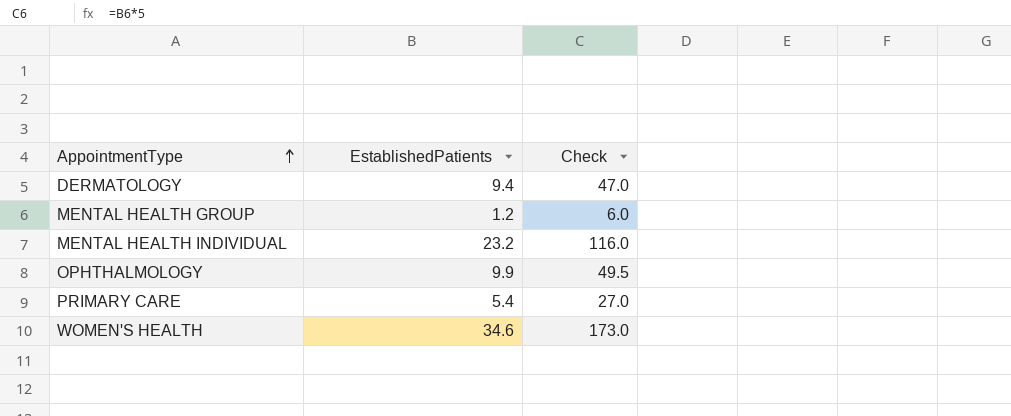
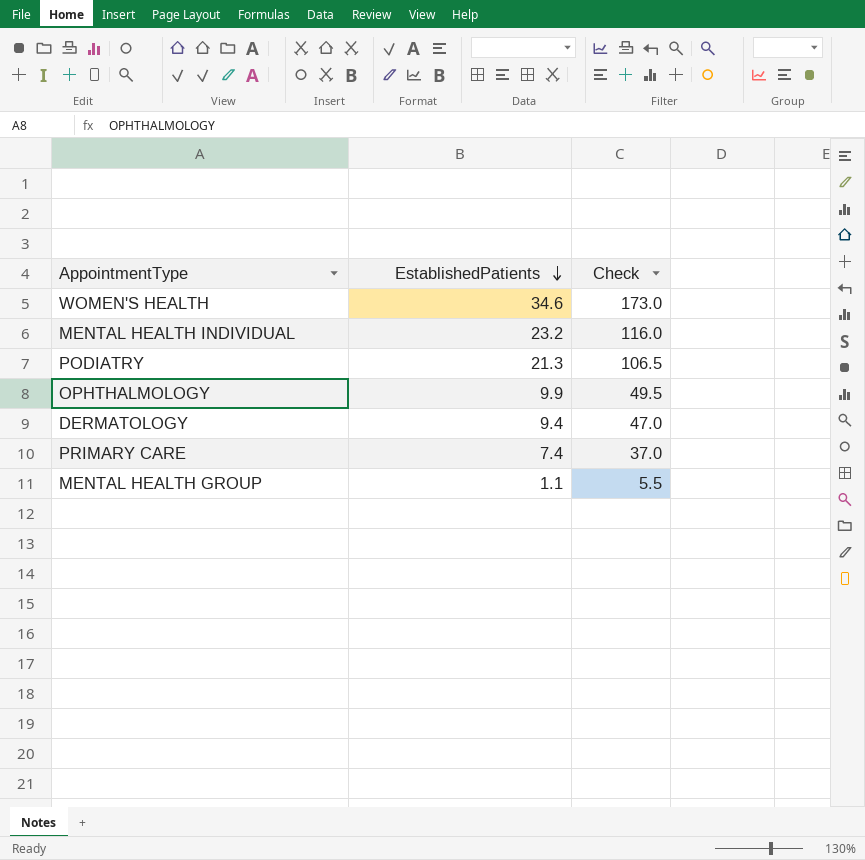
row order: AppointmentType ascending -> EstablishedPatients descending
row PODIATRY: none -> 21.3 | 106.5
PRIMARY CARE | EstablishedPatients: 5.4 -> 7.4
PRIMARY CARE | Check: 27.0 -> 37.0
MENTAL HEALTH GROUP | EstablishedPatients: 1.2 -> 1.1
MENTAL HEALTH GROUP | Check: 6.0 -> 5.5

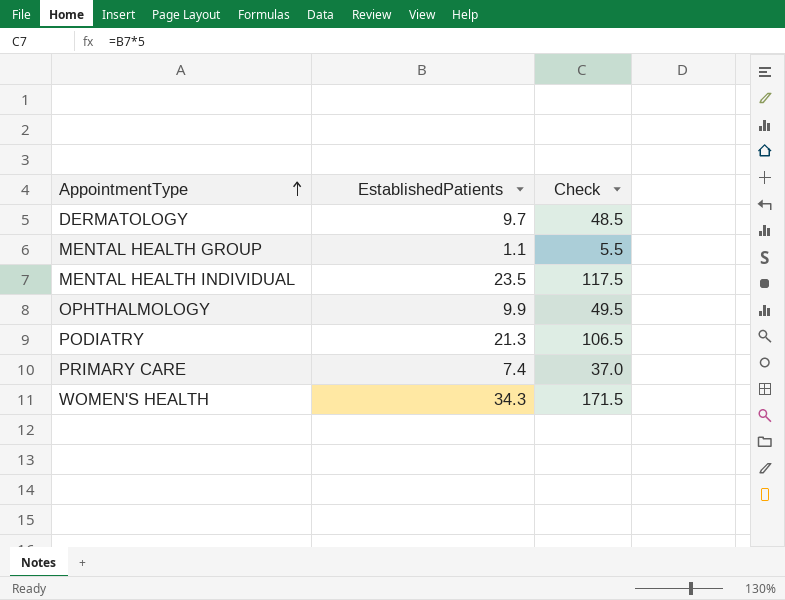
row order: EstablishedPatients descending -> AppointmentType ascending
DERMATOLOGY | EstablishedPatients: 9.4 -> 9.7
DERMATOLOGY | Check: 47.0 -> 48.5
MENTAL HEALTH INDIVIDUAL | EstablishedPatients: 23.2 -> 23.5
MENTAL HEALTH INDIVIDUAL | Check: 116.0 -> 117.5
WOMEN'S HEALTH | EstablishedPatients: 34.6 -> 34.3
WOMEN'S HEALTH | Check: 173.0 -> 171.5

